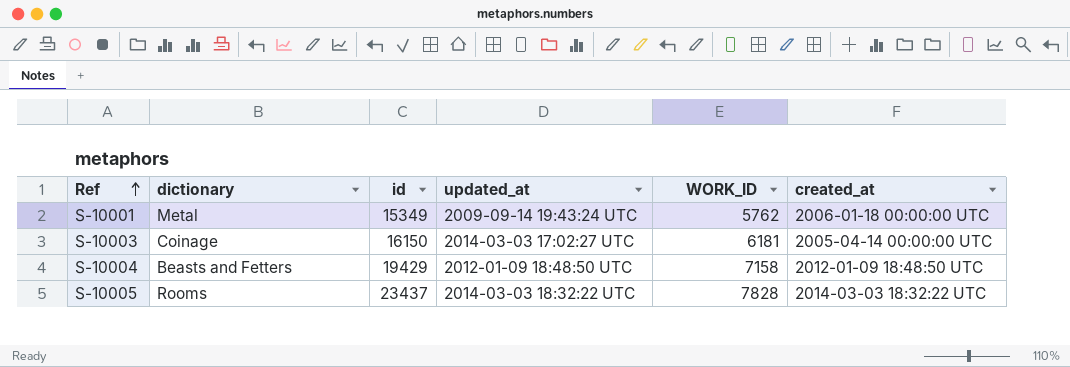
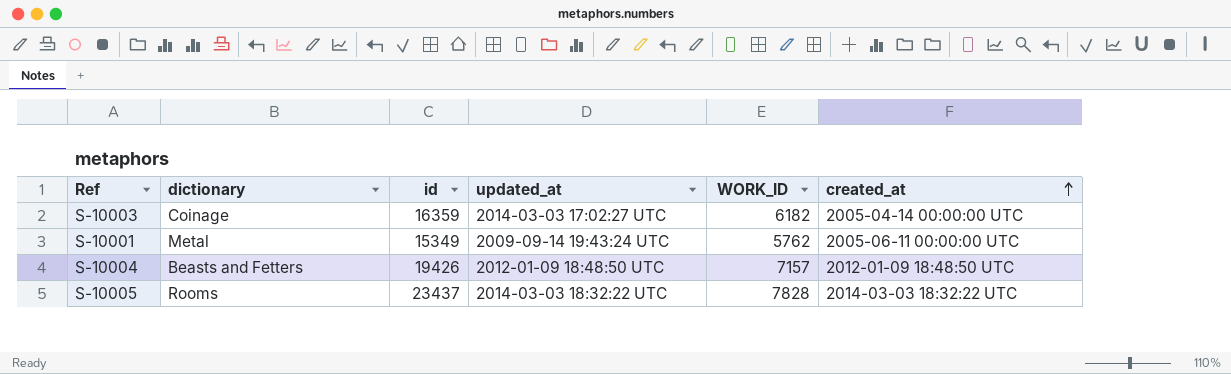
row order: Ref ascending -> created_at ascending
S-10003 | id: 16150 -> 16359
S-10003 | WORK_ID: 6181 -> 6182
S-10001 | created_at: 2006-01-18 00:00:00 UTC -> 2005-06-11 00:00:00 UTC
S-10004 | id: 19429 -> 19426
S-10004 | WORK_ID: 7158 -> 7157

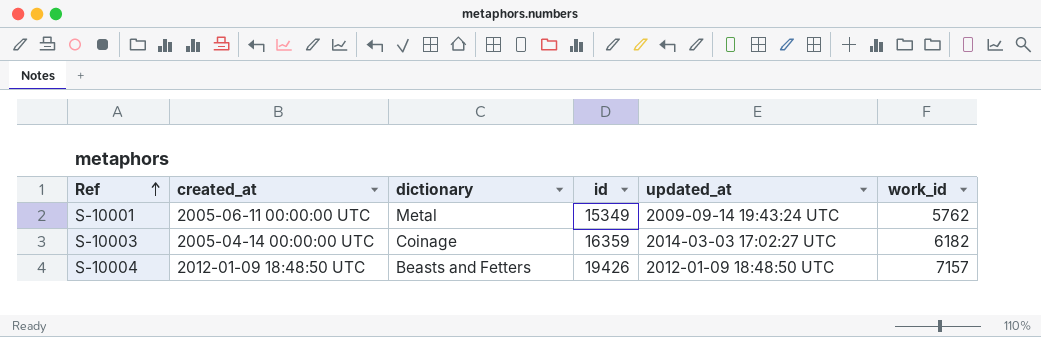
row order: created_at ascending -> Ref ascending
column created_at | position: 6 -> 2
column name: WORK_ID -> work_id
row S-10005: Rooms | 23437 | 2014-03-03 18:32:22 UTC | 7828 | 2014-03-03 18:32:22 UTC -> none

